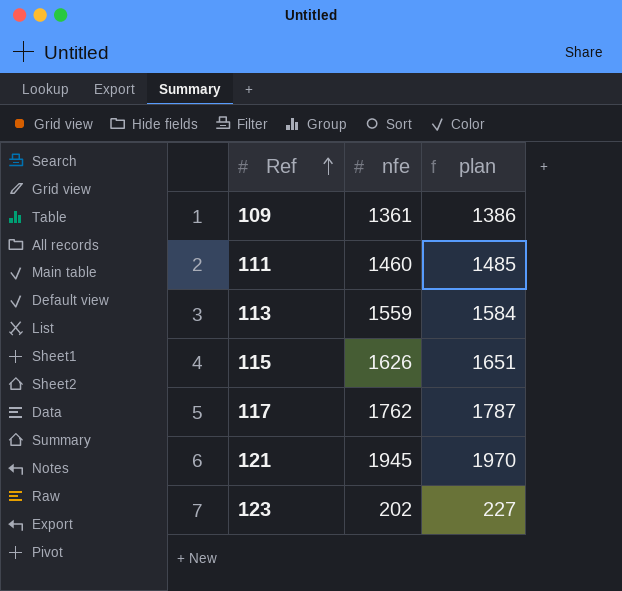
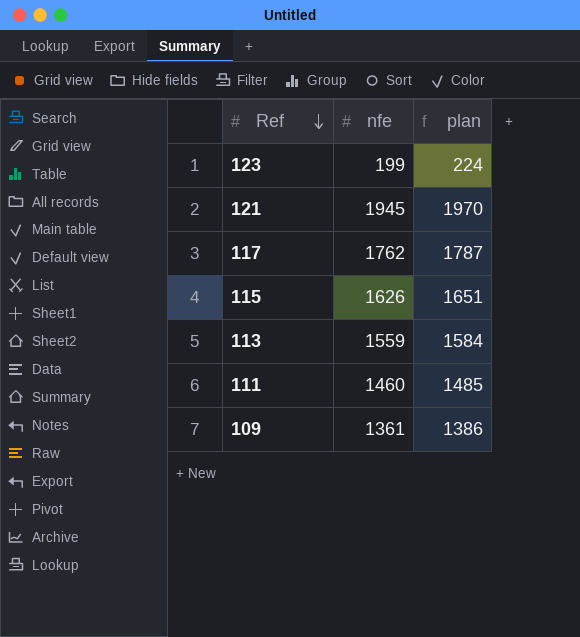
row order: Ref ascending -> Ref descending
123 | nfe: 202 -> 199
123 | plan: 227 -> 224

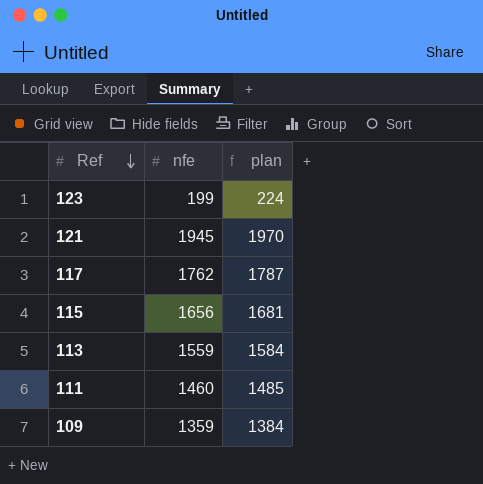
115 | nfe: 1626 -> 1656
115 | plan: 1651 -> 1681
109 | nfe: 1361 -> 1359
109 | plan: 1386 -> 1384

